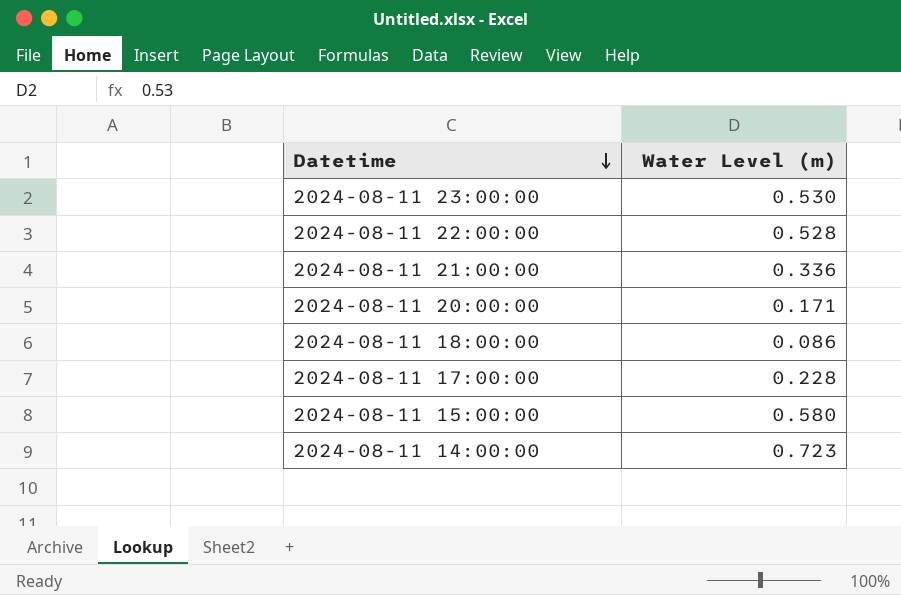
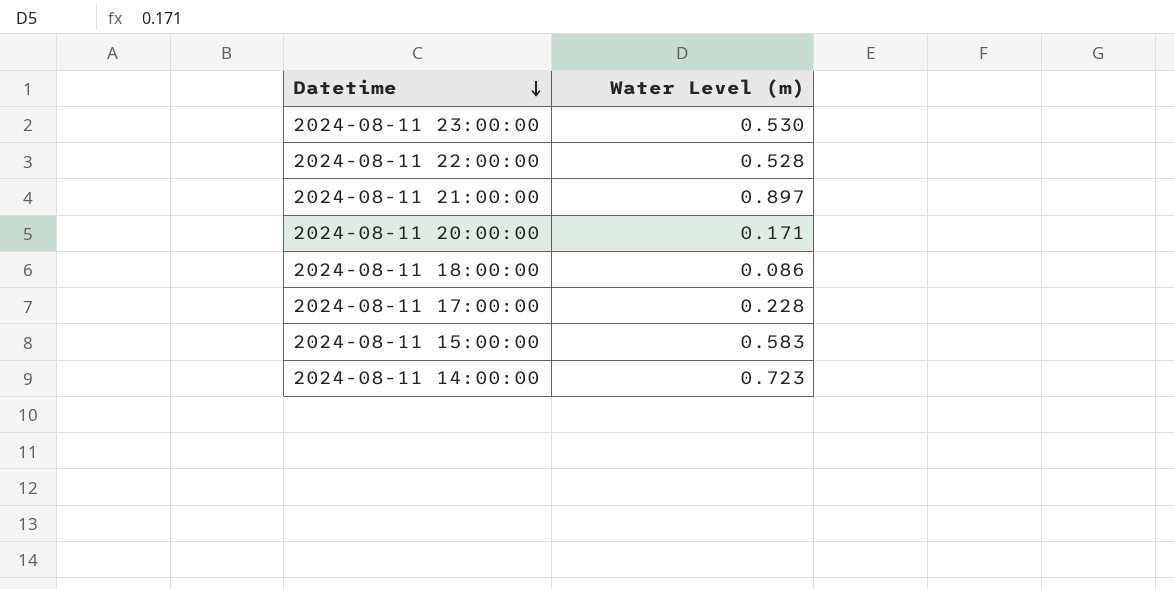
2024-08-11 21:00:00 | Water Level (m): 0.336 -> 0.897
2024-08-11 15:00:00 | Water Level (m): 0.580 -> 0.583

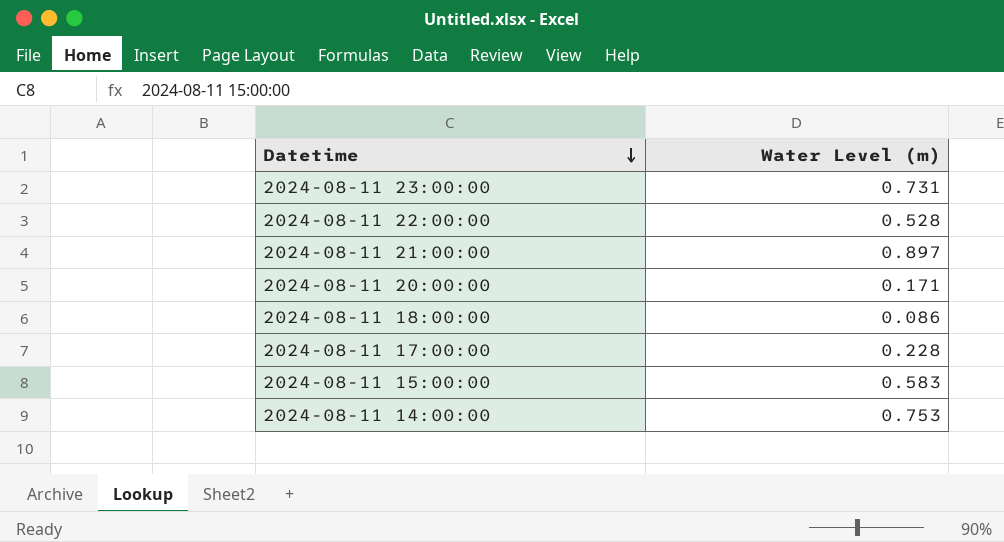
2024-08-11 23:00:00 | Water Level (m): 0.530 -> 0.731
2024-08-11 14:00:00 | Water Level (m): 0.723 -> 0.753

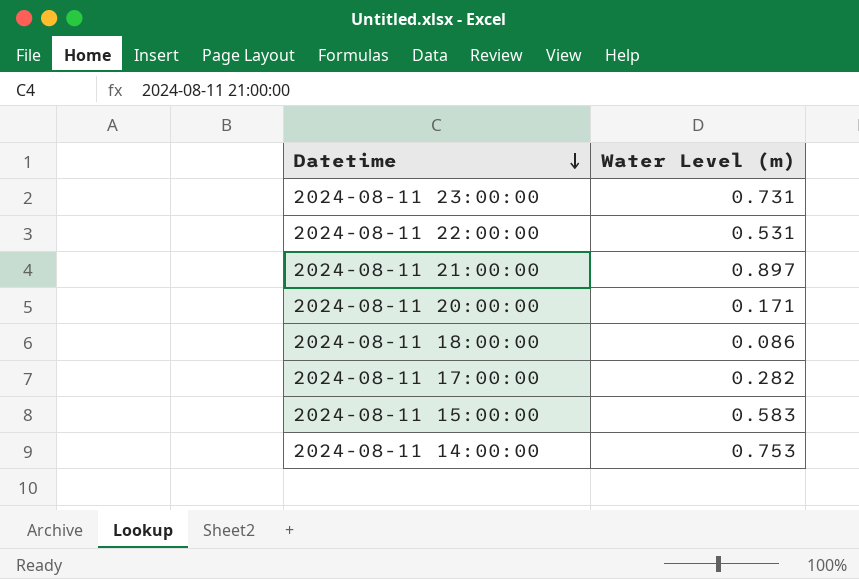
2024-08-11 22:00:00 | Water Level (m): 0.528 -> 0.531
2024-08-11 17:00:00 | Water Level (m): 0.228 -> 0.282

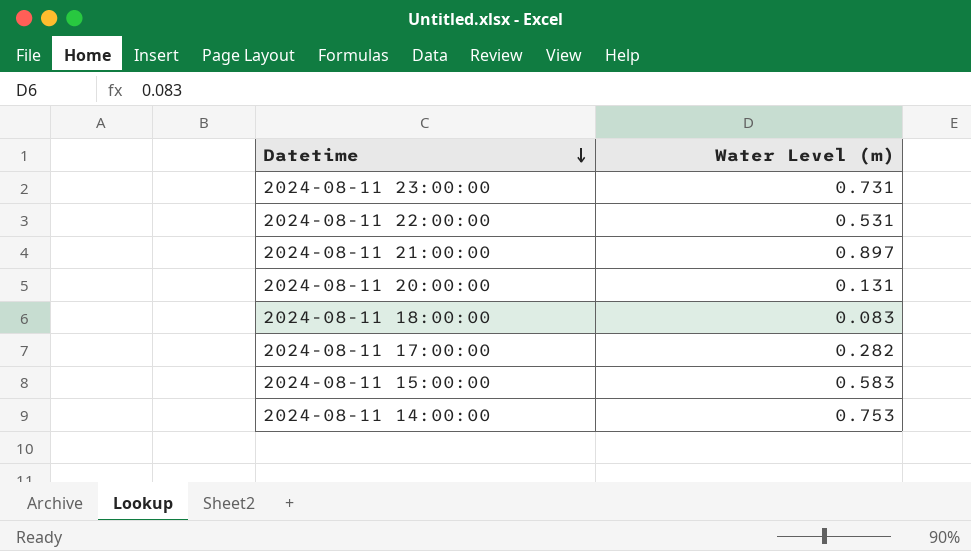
2024-08-11 20:00:00 | Water Level (m): 0.171 -> 0.131
2024-08-11 18:00:00 | Water Level (m): 0.086 -> 0.083

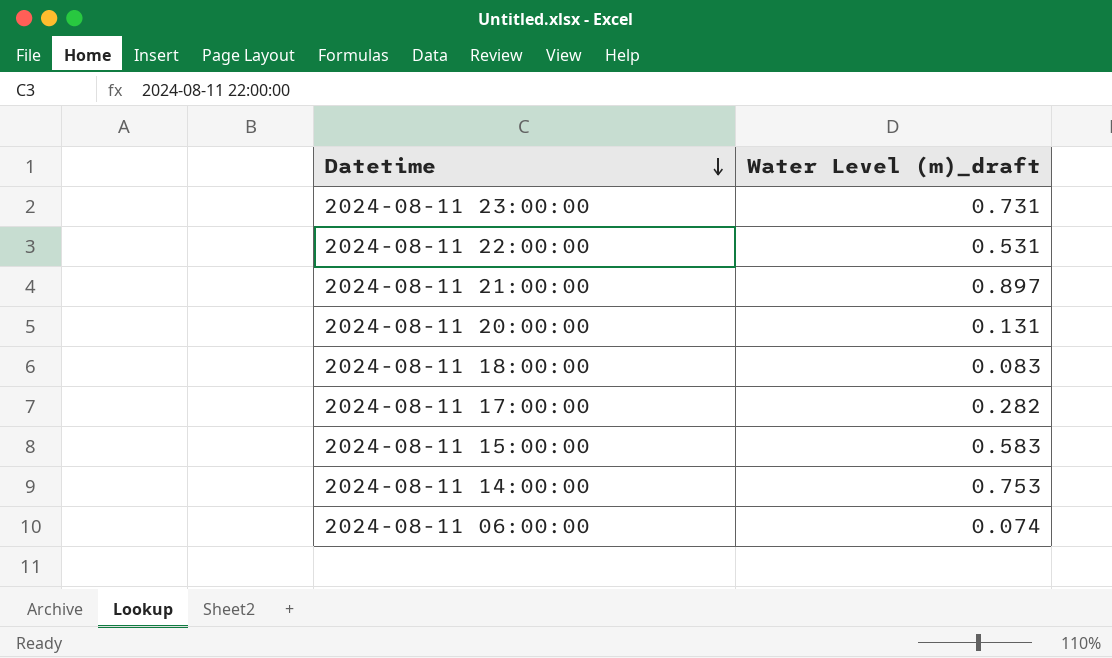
column name: Water Level (m) -> Water Level (m)_draft
row 2024-08-11 06:00:00: none -> 0.074

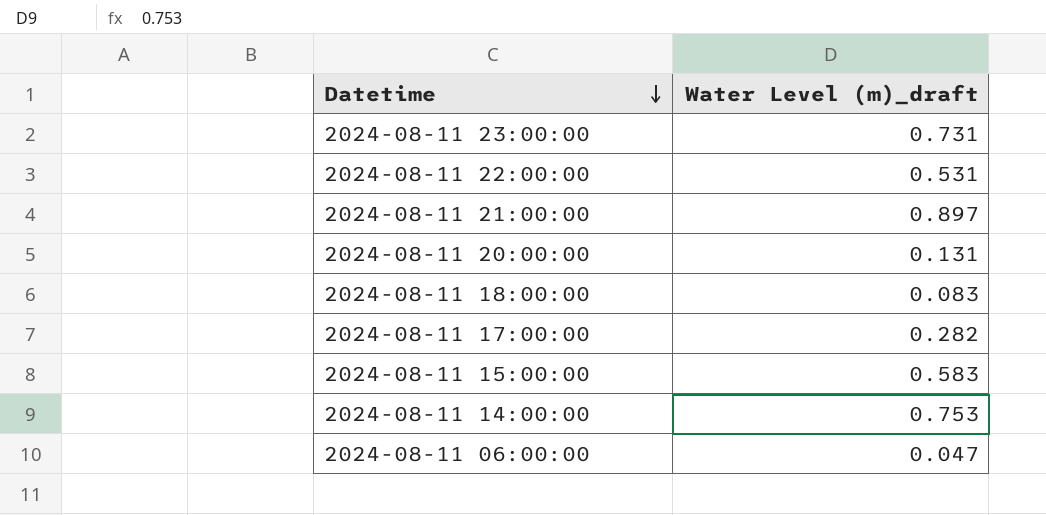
2024-08-11 06:00:00 | Water Level (m)_draft: 0.074 -> 0.047

